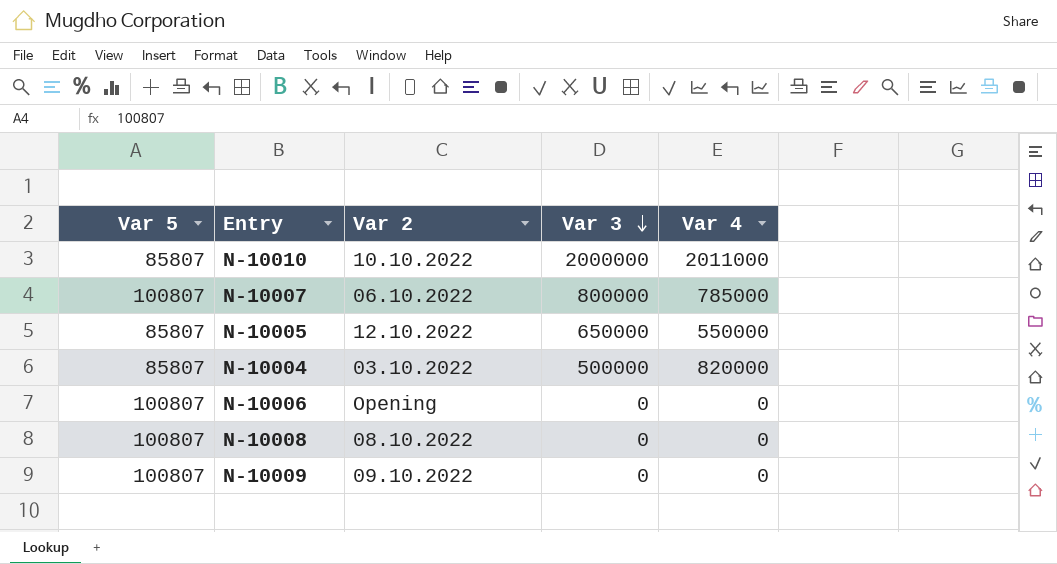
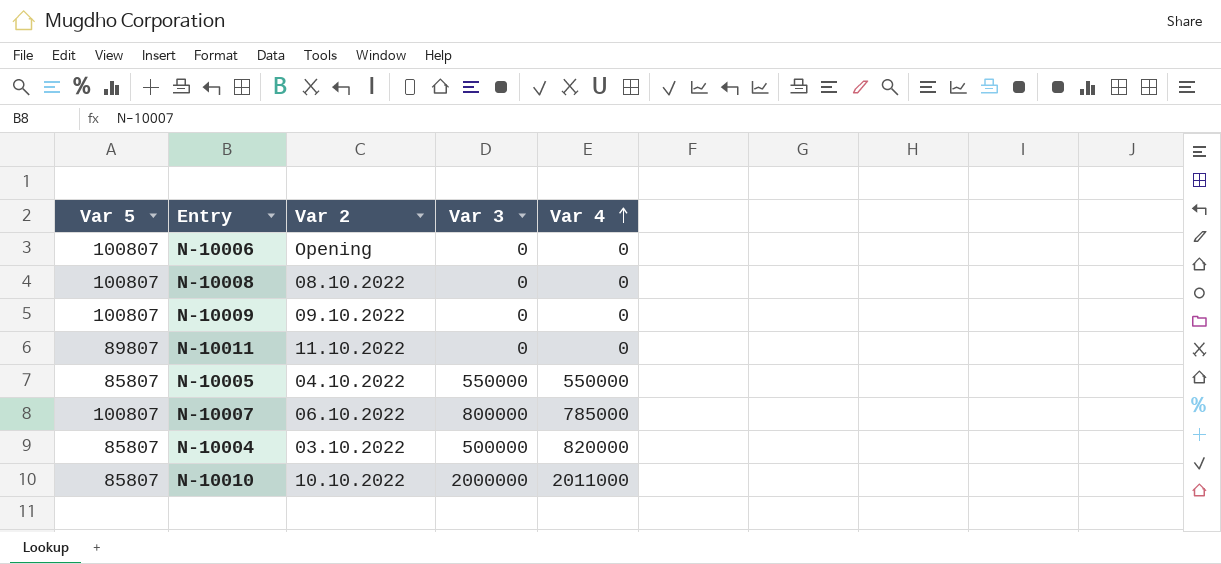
row order: Var 3 descending -> Var 4 ascending
row N-10011: none -> 89807 | 11.10.2022 | 0 | 0
N-10005 | Var 2: 12.10.2022 -> 04.10.2022
N-10005 | Var 3: 650000 -> 550000

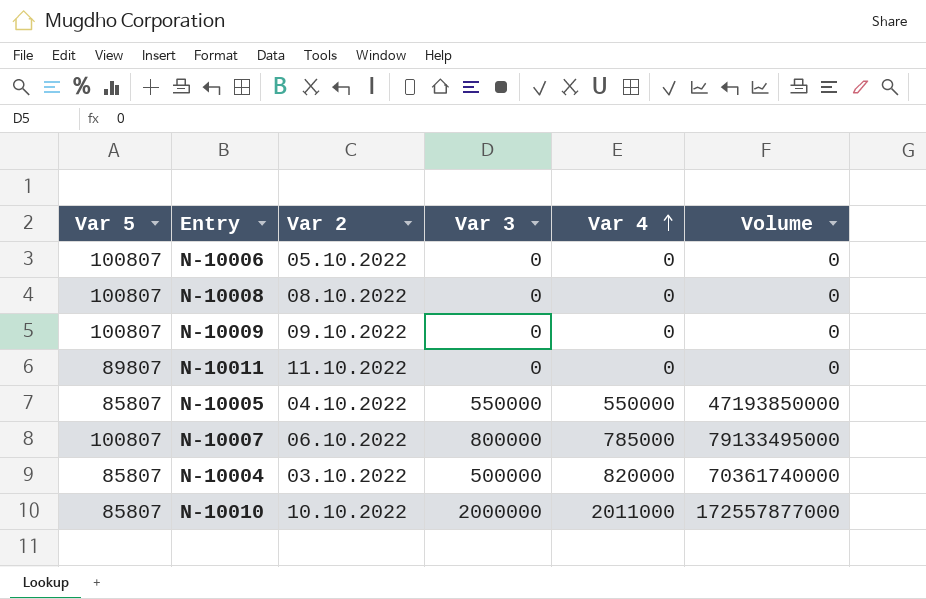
column Volume | formula: none -> [Var 5] * [Var 4]
N-10006 | Var 2: Opening -> 05.10.2022

